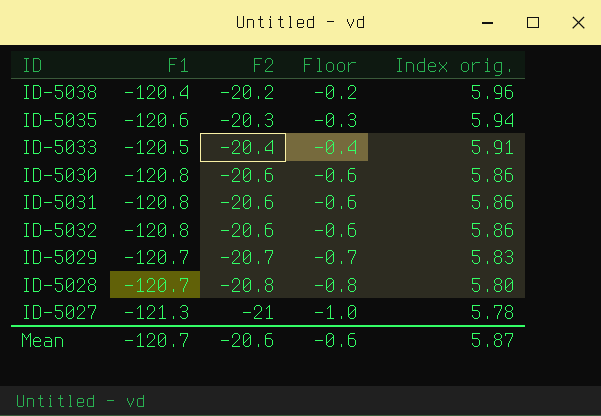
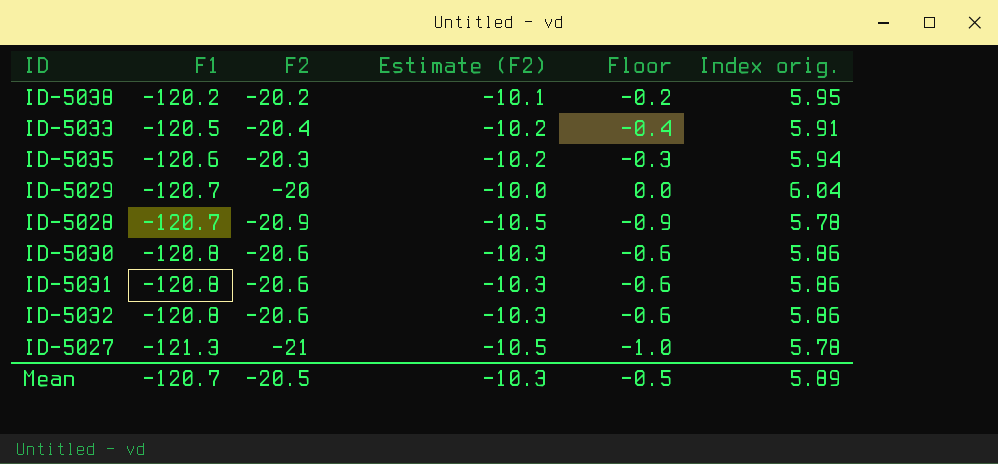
row order: F2 descending -> F1 descending
column Estimate (F2) | formula: none -> [F2] * 0.5
ID-5038 | F1: -120.4 -> -120.2
ID-5038 | Index orig.: 5.96 -> 5.95
ID-5029 | F2: -20.7 -> -20
ID-5029 | Floor: -0.7 -> 0.0
ID-5029 | Index orig.: 5.83 -> 6.04
ID-5028 | F2: -20.8 -> -20.9
ID-5028 | Floor: -0.8 -> -0.9
ID-5028 | Index orig.: 5.80 -> 5.78
Mean | F2: -20.6 -> -20.5
Mean | Floor: -0.6 -> -0.5
Mean | Index orig.: 5.87 -> 5.89

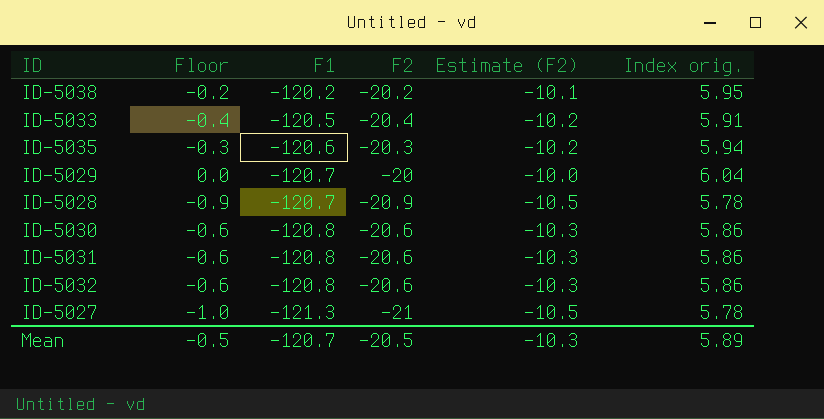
column Floor | position: 5 -> 2

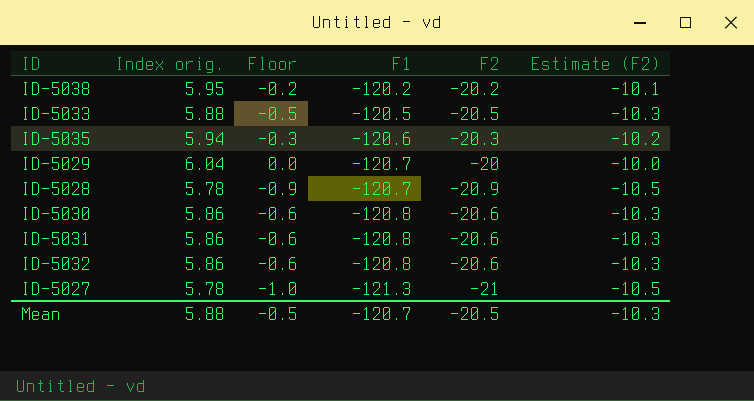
column Index orig. | position: 6 -> 2
ID-5033 | Index orig.: 5.91 -> 5.88
ID-5033 | Floor: -0.4 -> -0.5
ID-5033 | F2: -20.4 -> -20.5
ID-5033 | Estimate (F2): -10.2 -> -10.3
Mean | Index orig.: 5.89 -> 5.88

